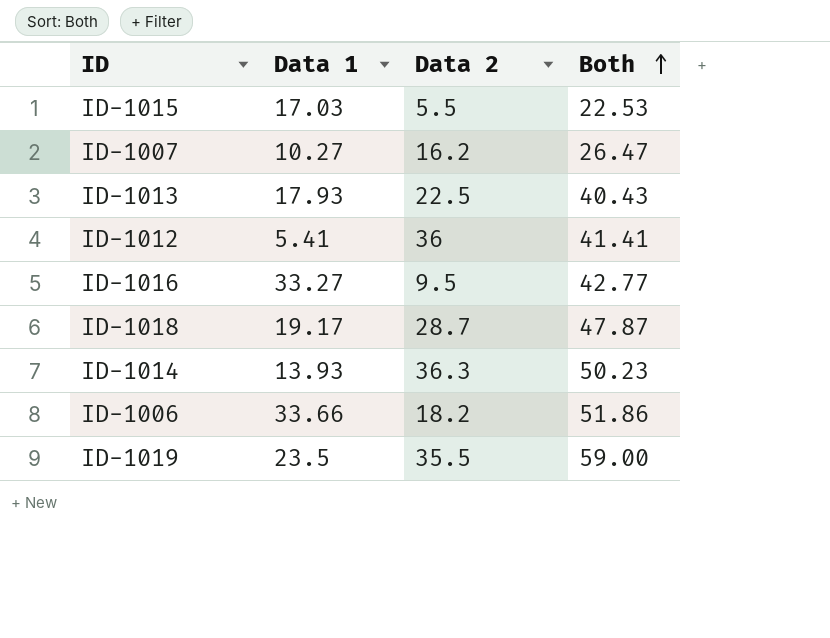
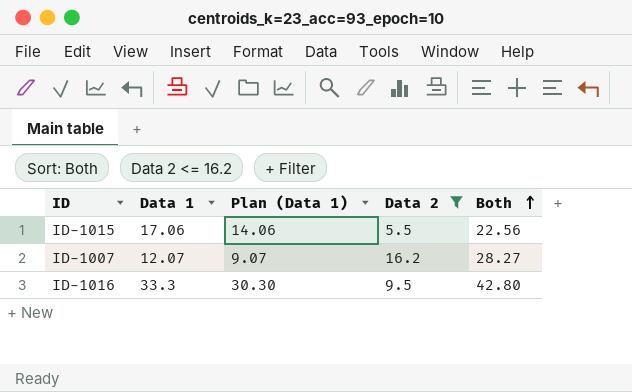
filter: none -> Data 2 <= 16.2
column Plan (Data 1) | formula: none -> [Data 1] - 3
ID-1015 | Data 1: 17.03 -> 17.06
ID-1015 | Both: 22.53 -> 22.56
ID-1007 | Data 1: 10.27 -> 12.07
ID-1007 | Both: 26.47 -> 28.27
ID-1016 | Data 1: 33.27 -> 33.3
ID-1016 | Both: 42.77 -> 42.80

